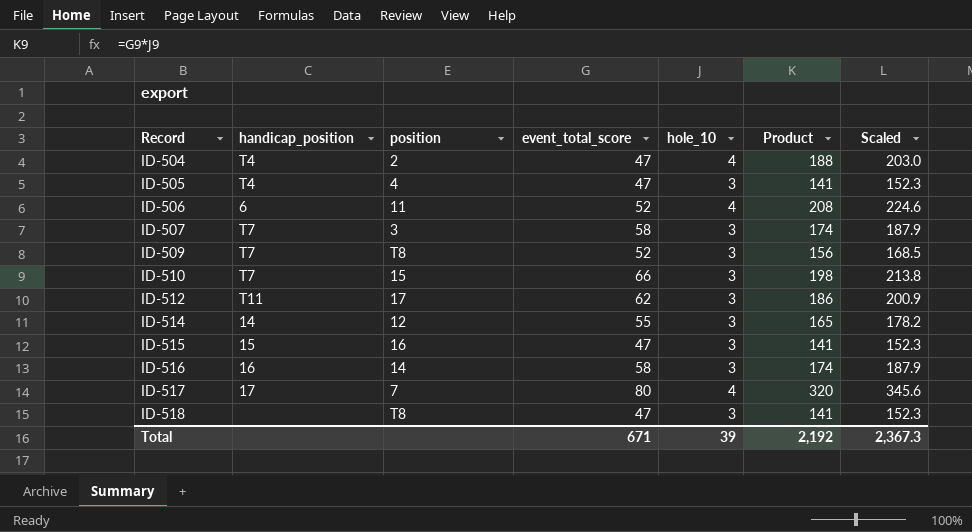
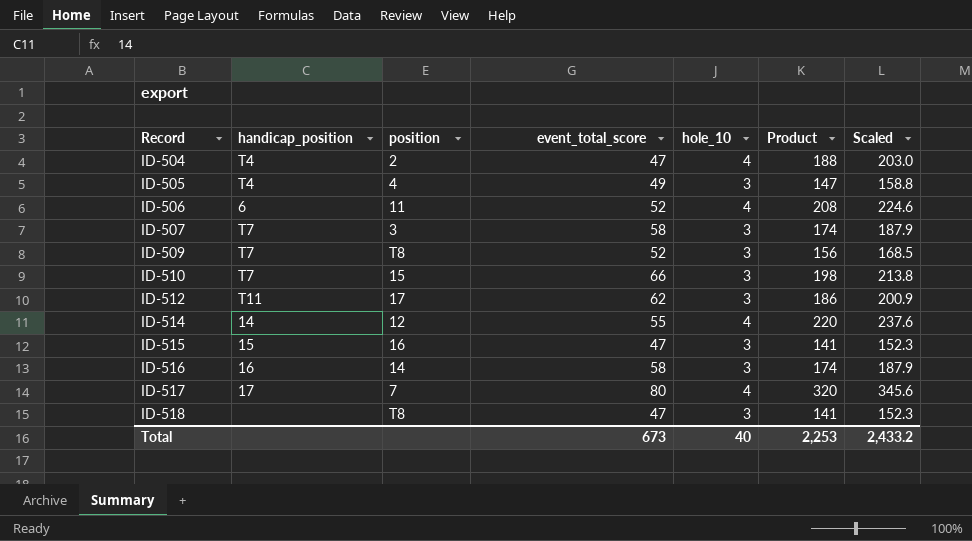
ID-505 | event_total_score: 47 -> 49
ID-505 | Product: 141 -> 147
ID-505 | Scaled: 152.3 -> 158.8
ID-514 | hole_10: 3 -> 4
ID-514 | Product: 165 -> 220
ID-514 | Scaled: 178.2 -> 237.6
Total | event_total_score: 671 -> 673
Total | hole_10: 39 -> 40
Total | Product: 2,192 -> 2,253
Total | Scaled: 2,367.3 -> 2,433.2

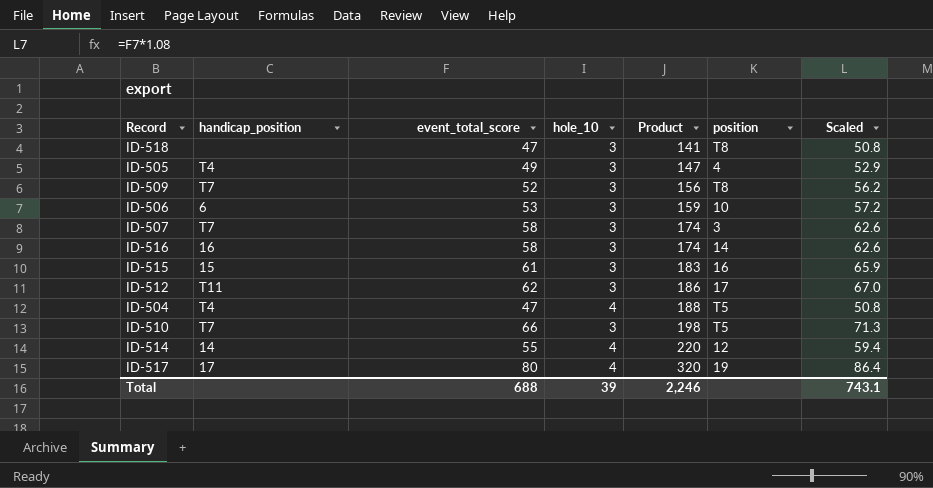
row order: Record ascending -> Product ascending
column position | position: 3 -> 6
column Scaled | formula: [Product] * 1.08 -> [event_total_score] * 1.08
ID-506 | event_total_score: 52 -> 53
ID-506 | hole_10: 4 -> 3
ID-506 | Product: 208 -> 159
ID-506 | position: 11 -> 10
ID-515 | event_total_score: 47 -> 61
ID-515 | Product: 141 -> 183
ID-504 | position: 2 -> T5
ID-510 | position: 15 -> T5
ID-517 | position: 7 -> 19
Total | event_total_score: 673 -> 688
Total | hole_10: 40 -> 39
Total | Product: 2,253 -> 2,246
Total | Scaled: 2,433.2 -> 743.1

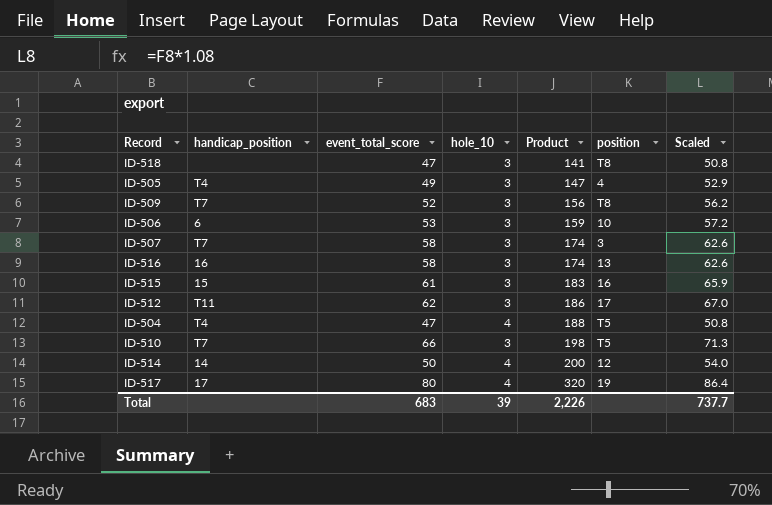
ID-516 | position: 14 -> 13
ID-514 | event_total_score: 55 -> 50
ID-514 | Product: 220 -> 200
ID-514 | Scaled: 59.4 -> 54.0
Total | event_total_score: 688 -> 683
Total | Product: 2,246 -> 2,226
Total | Scaled: 743.1 -> 737.7

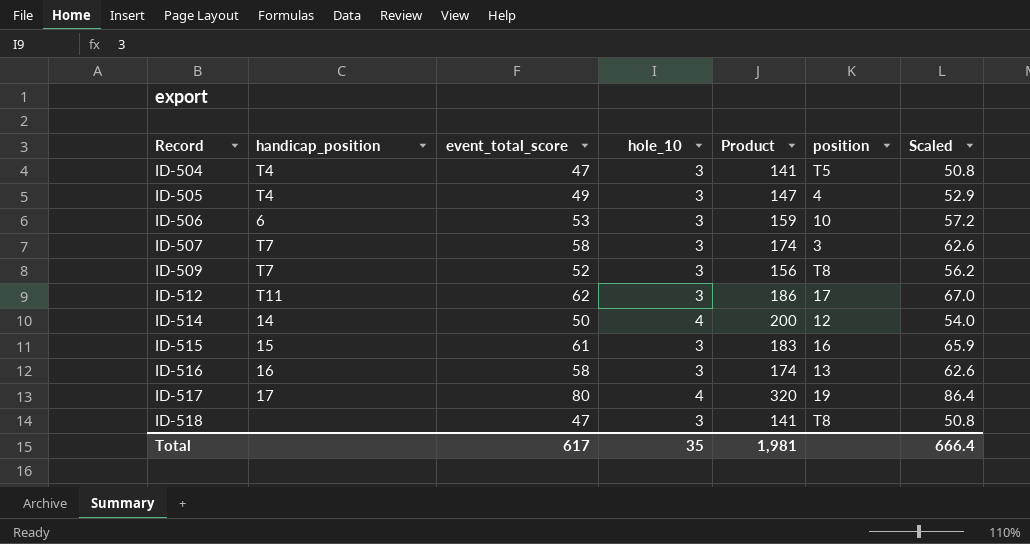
row order: Product ascending -> Record ascending
row ID-510: T7 | 66 | 3 | 198 | T5 | 71.3 -> none
ID-504 | hole_10: 4 -> 3
ID-504 | Product: 188 -> 141
Total | event_total_score: 683 -> 617
Total | hole_10: 39 -> 35
Total | Product: 2,226 -> 1,981
Total | Scaled: 737.7 -> 666.4

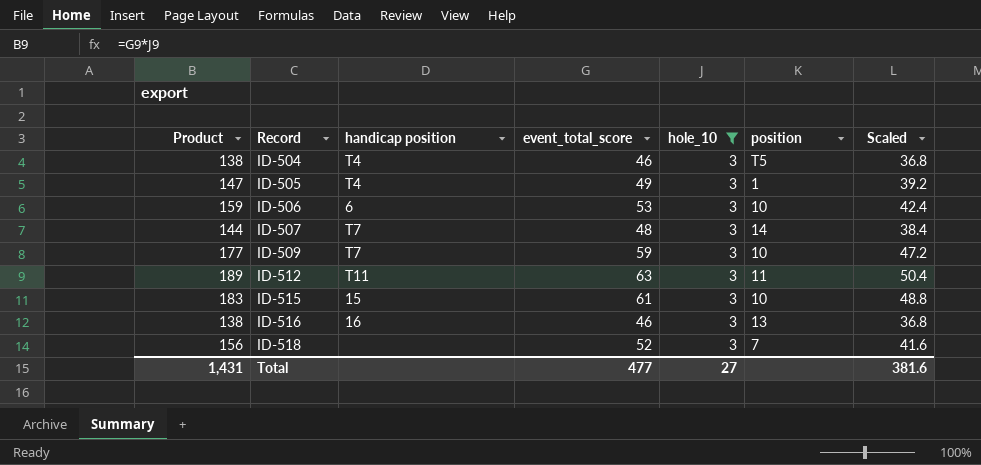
filter: none -> hole_10 = 3
column Product | position: 5 -> 1
column name: handicap_position -> handicap position
column Scaled | formula: [event_total_score] * 1.08 -> [event_total_score] * 0.8
ID-504 | Product: 141 -> 138
ID-504 | event_total_score: 47 -> 46
ID-505 | position: 4 -> 1
ID-507 | Product: 174 -> 144
ID-507 | event_total_score: 58 -> 48
ID-507 | position: 3 -> 14
ID-509 | Product: 156 -> 177
ID-509 | event_total_score: 52 -> 59
ID-509 | position: T8 -> 10
ID-512 | Product: 186 -> 189
ID-512 | event_total_score: 62 -> 63
ID-512 | position: 17 -> 11
ID-515 | position: 16 -> 10
ID-516 | Product: 174 -> 138
ID-516 | event_total_score: 58 -> 46
ID-518 | Product: 141 -> 156
ID-518 | event_total_score: 47 -> 52
ID-518 | position: T8 -> 7
Total | Product: 1,981 -> 1,431
Total | event_total_score: 617 -> 477
Total | hole_10: 35 -> 27
Total | Scaled: 666.4 -> 381.6

